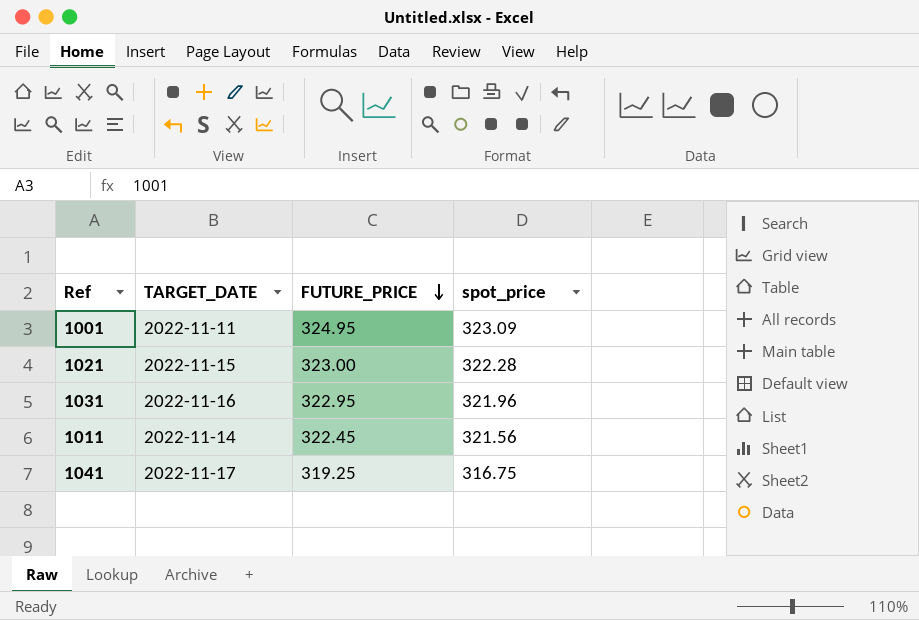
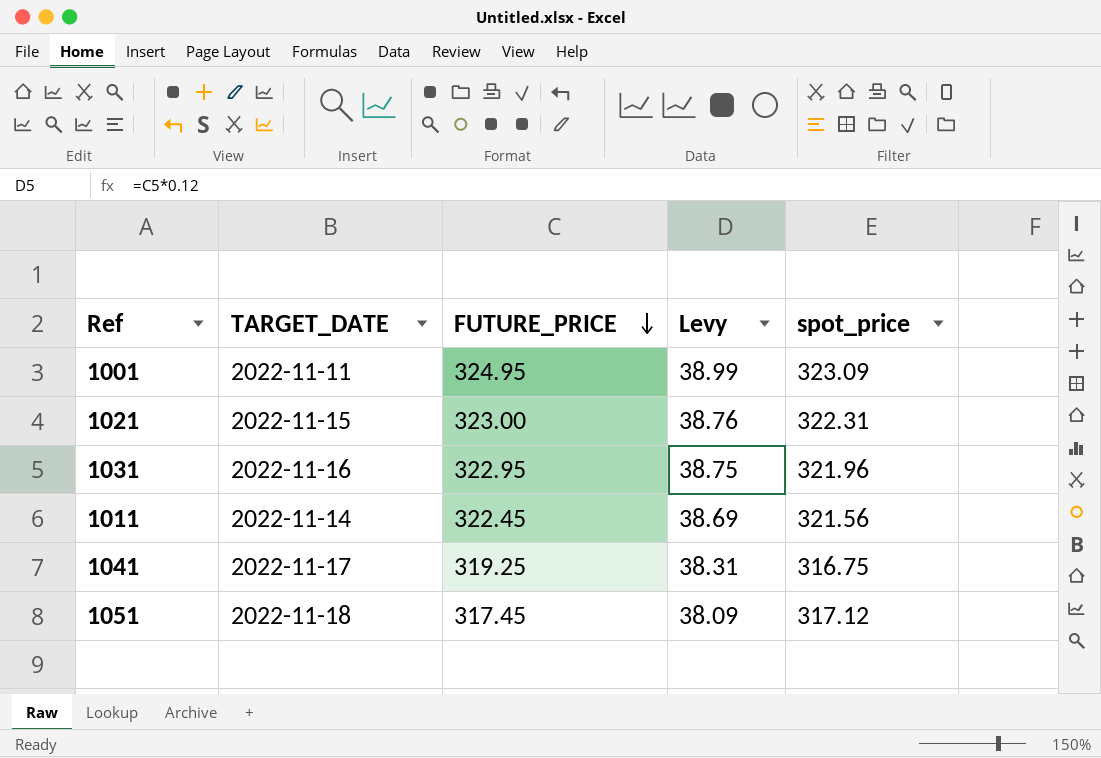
column Levy | formula: none -> [FUTURE_PRICE] * 0.12
1021 | spot_price: 322.28 -> 322.31
row 1051: none -> 2022-11-18 | 317.45 | 38.09 | 317.12

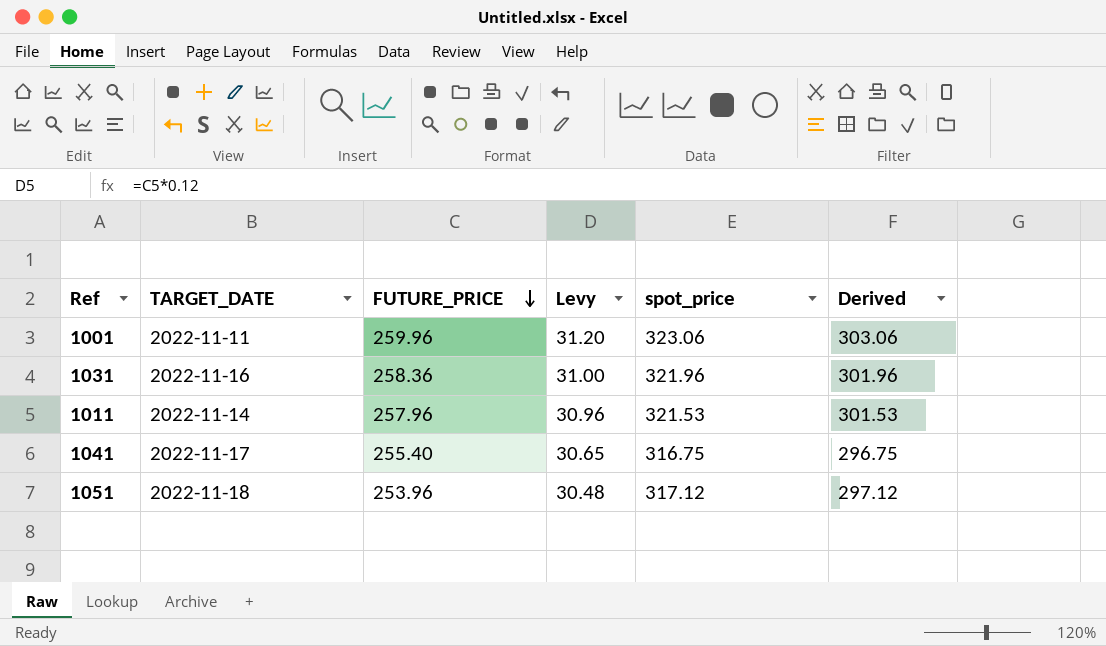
column Derived | formula: none -> [spot_price] - 20
row 1021: 2022-11-15 | 323.00 | 38.76 | 322.31 -> none
1001 | FUTURE_PRICE: 324.95 -> 259.96
1001 | Levy: 38.99 -> 31.20
1001 | spot_price: 323.09 -> 323.06
1031 | FUTURE_PRICE: 322.95 -> 258.36
1031 | Levy: 38.75 -> 31.00
1011 | FUTURE_PRICE: 322.45 -> 257.96
1011 | Levy: 38.69 -> 30.96
1011 | spot_price: 321.56 -> 321.53
1041 | FUTURE_PRICE: 319.25 -> 255.40
1041 | Levy: 38.31 -> 30.65
1051 | FUTURE_PRICE: 317.45 -> 253.96
1051 | Levy: 38.09 -> 30.48

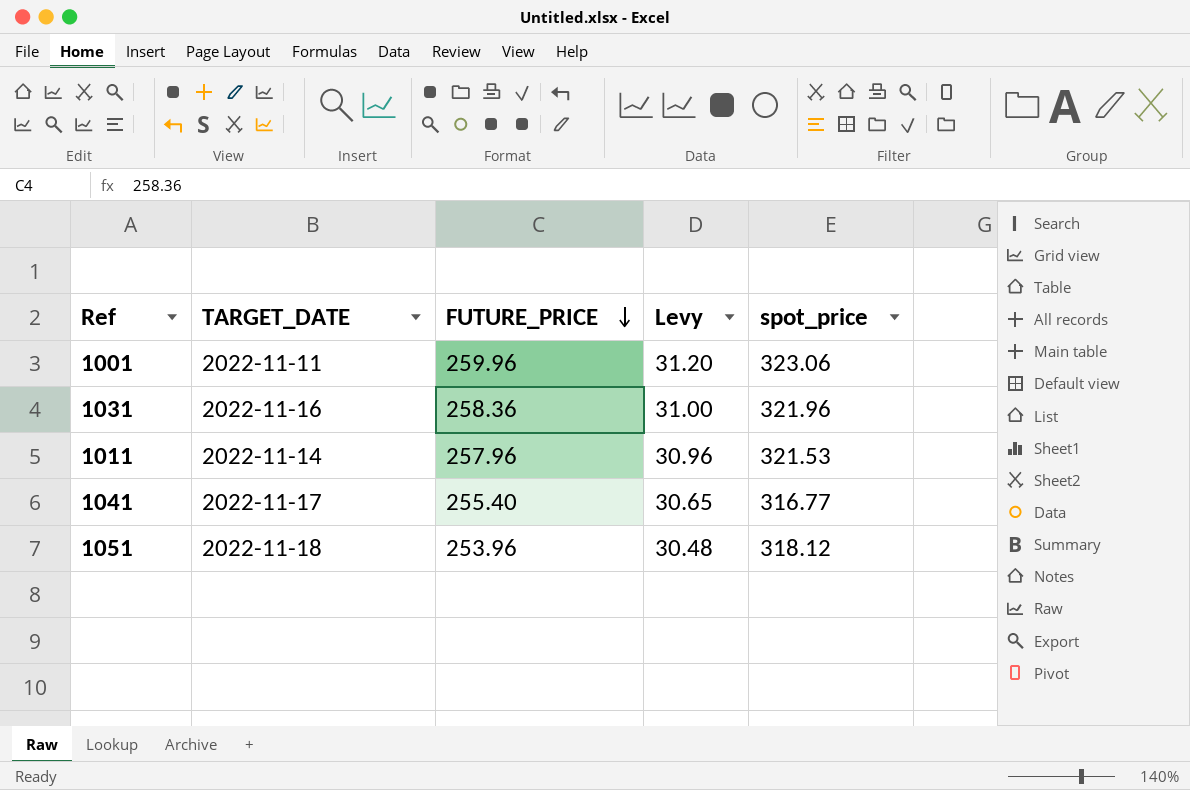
column Derived | formula: [spot_price] - 20 -> none
1041 | spot_price: 316.75 -> 316.77
1051 | spot_price: 317.12 -> 318.12

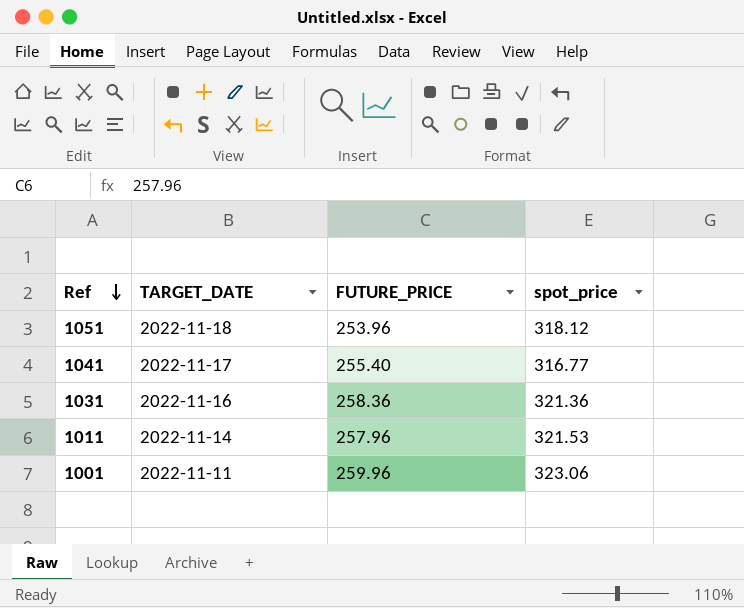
row order: FUTURE_PRICE descending -> Ref descending
column Levy | formula: [FUTURE_PRICE] * 0.12 -> none
1031 | spot_price: 321.96 -> 321.36

